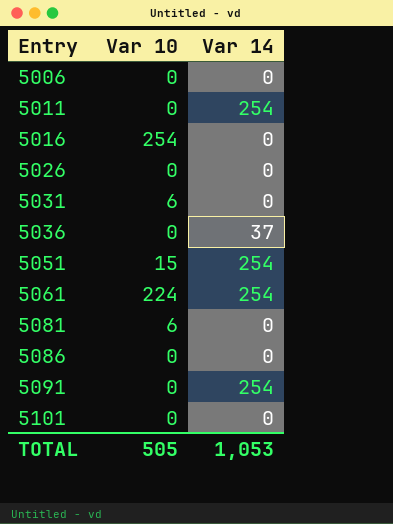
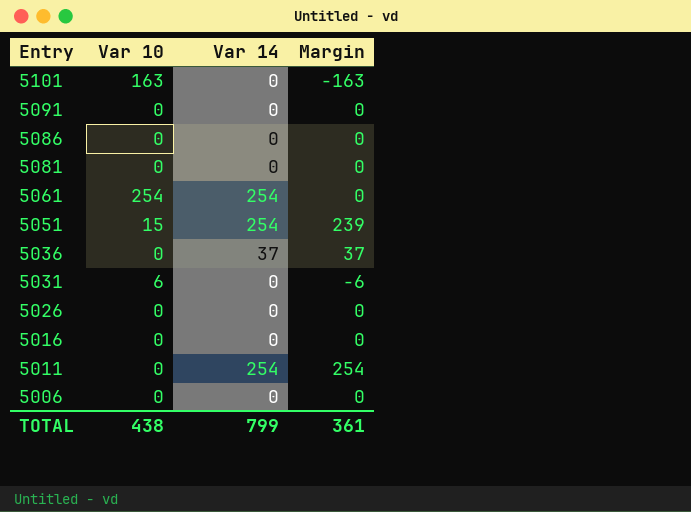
row order: Entry ascending -> Entry descending
column Margin | formula: none -> [Var 14] - [Var 10]
5101 | Var 10: 0 -> 163
5091 | Var 14: 254 -> 0
5081 | Var 10: 6 -> 0
5061 | Var 10: 224 -> 254
5016 | Var 10: 254 -> 0
TOTAL | Var 10: 505 -> 438
TOTAL | Var 14: 1,053 -> 799

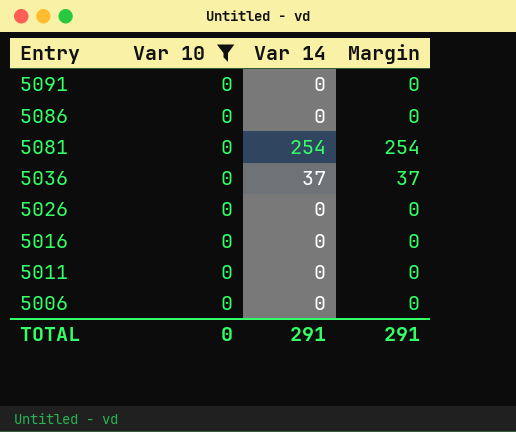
filter: none -> Var 10 = 0
5081 | Var 14: 0 -> 254
5081 | Margin: 0 -> 254
5011 | Var 14: 254 -> 0
5011 | Margin: 254 -> 0
TOTAL | Var 10: 438 -> 0
TOTAL | Var 14: 799 -> 291
TOTAL | Margin: 361 -> 291

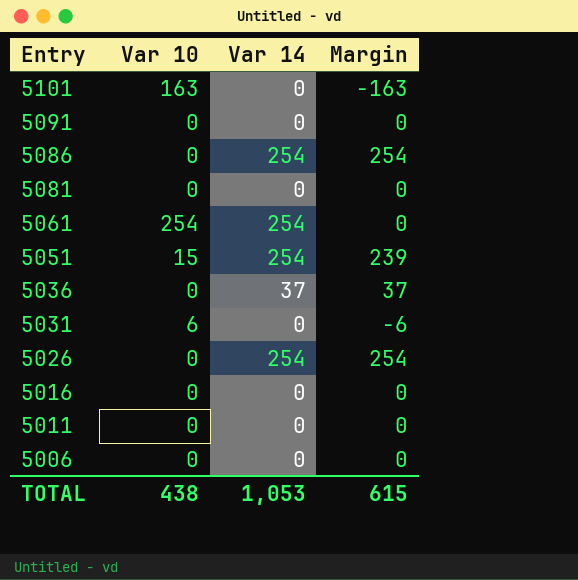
filter: Var 10 = 0 -> none
5086 | Var 14: 0 -> 254
5086 | Margin: 0 -> 254
5081 | Var 14: 254 -> 0
5081 | Margin: 254 -> 0
5026 | Var 14: 0 -> 254
5026 | Margin: 0 -> 254
TOTAL | Var 10: 0 -> 438
TOTAL | Var 14: 291 -> 1,053
TOTAL | Margin: 291 -> 615

